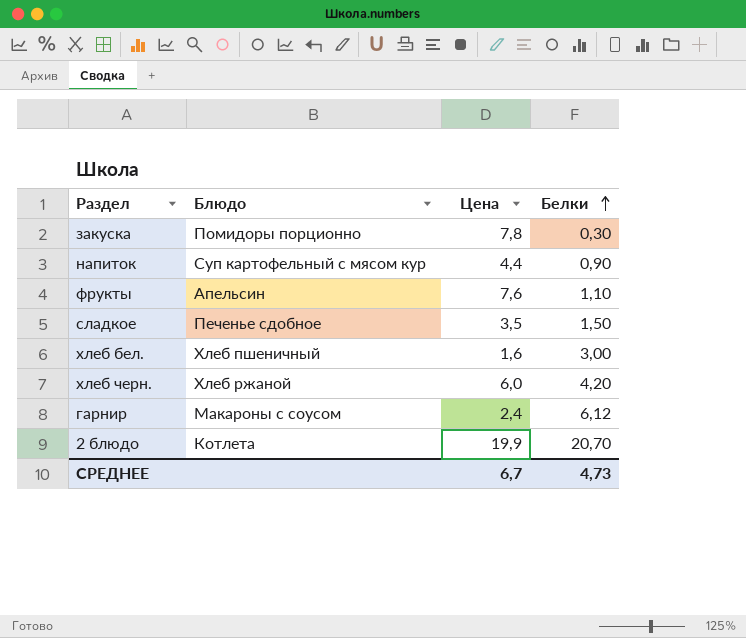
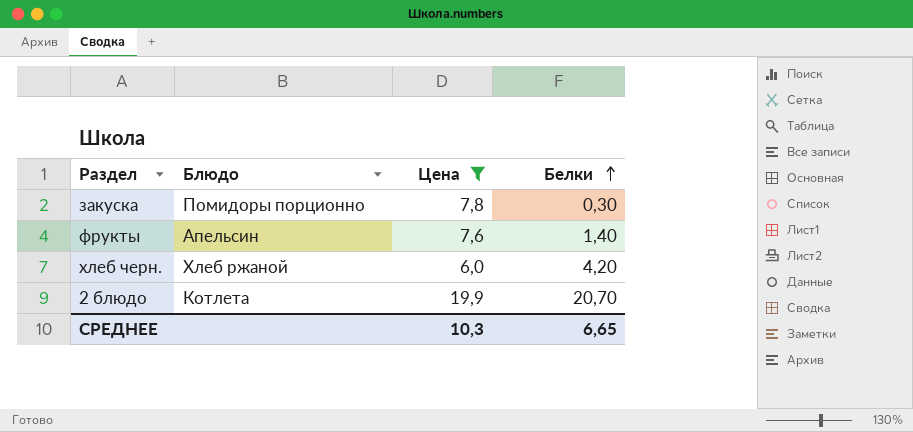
filter: none -> Цена >= 6,0
фрукты | Белки: 1,10 -> 1,40
СРЕДНЕЕ | Цена: 6,7 -> 10,3
СРЕДНЕЕ | Белки: 4,73 -> 6,65

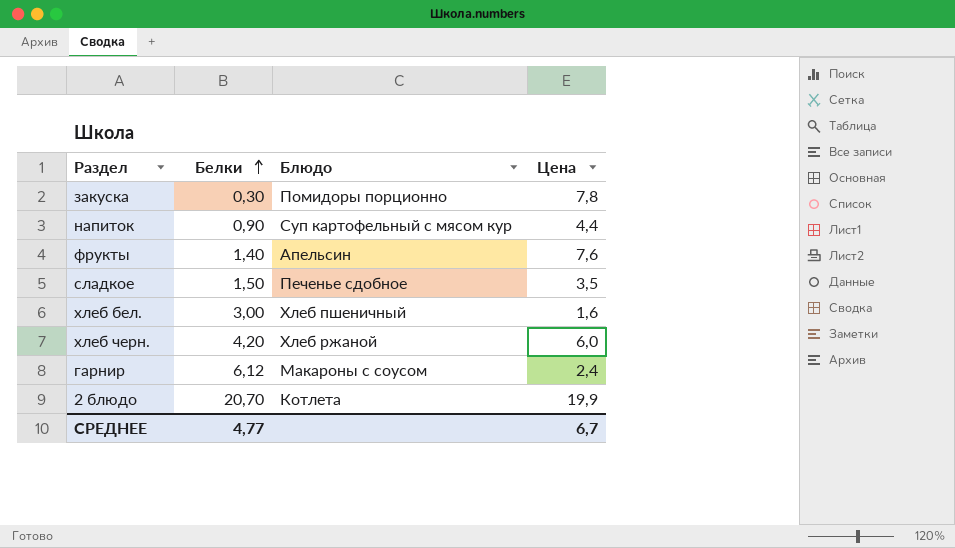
filter: Цена >= 6,0 -> none
column Белки | position: 4 -> 2
СРЕДНЕЕ | Белки: 6,65 -> 4,77
СРЕДНЕЕ | Цена: 10,3 -> 6,7

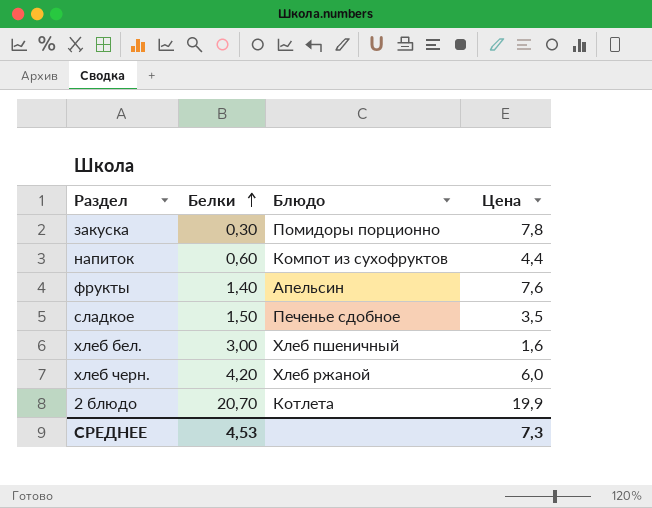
row гарнир: 6,12 | Макароны с соусом | 2,4 -> none
напиток | Белки: 0,90 -> 0,60
напиток | Блюдо: Суп картофельный с мясом кур -> Компот из сухофруктов
СРЕДНЕЕ | Белки: 4,77 -> 4,53
СРЕДНЕЕ | Цена: 6,7 -> 7,3

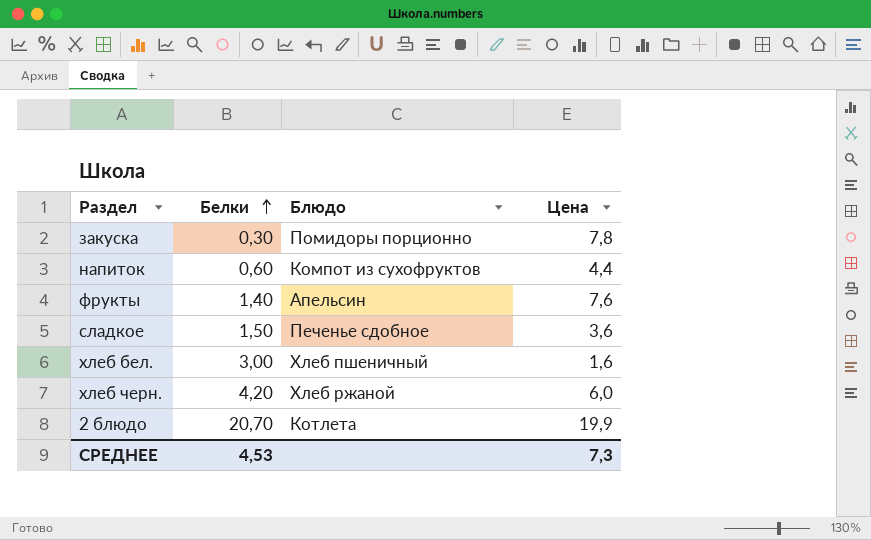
сладкое | Цена: 3,5 -> 3,6

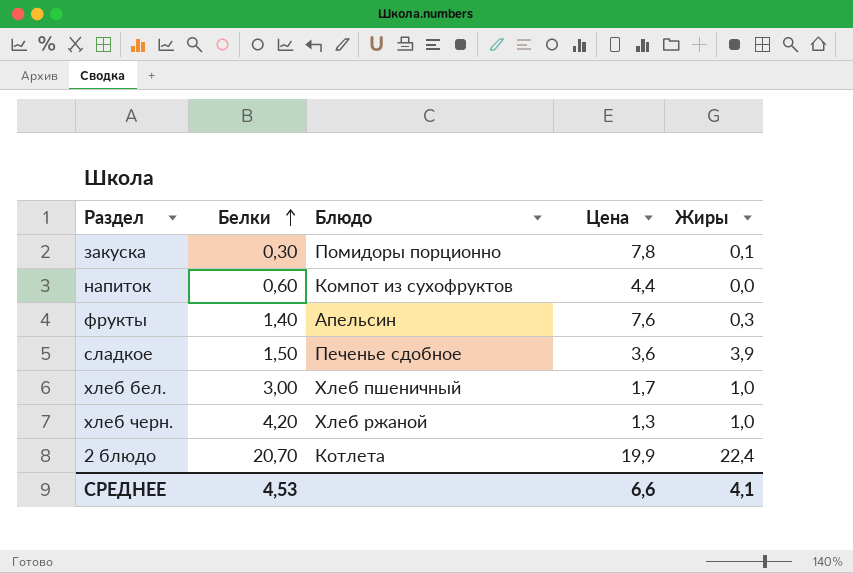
column Жиры | position: none -> 5
хлеб бел. | Цена: 1,6 -> 1,7
хлеб черн. | Цена: 6,0 -> 1,3
СРЕДНЕЕ | Цена: 7,3 -> 6,6

